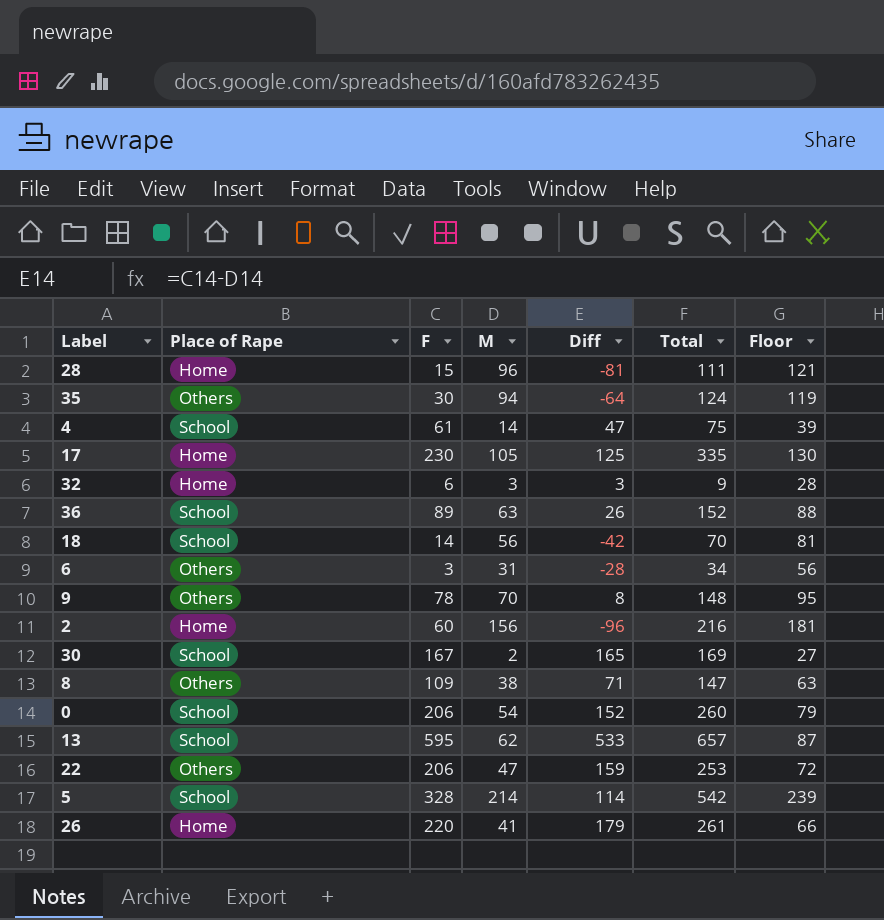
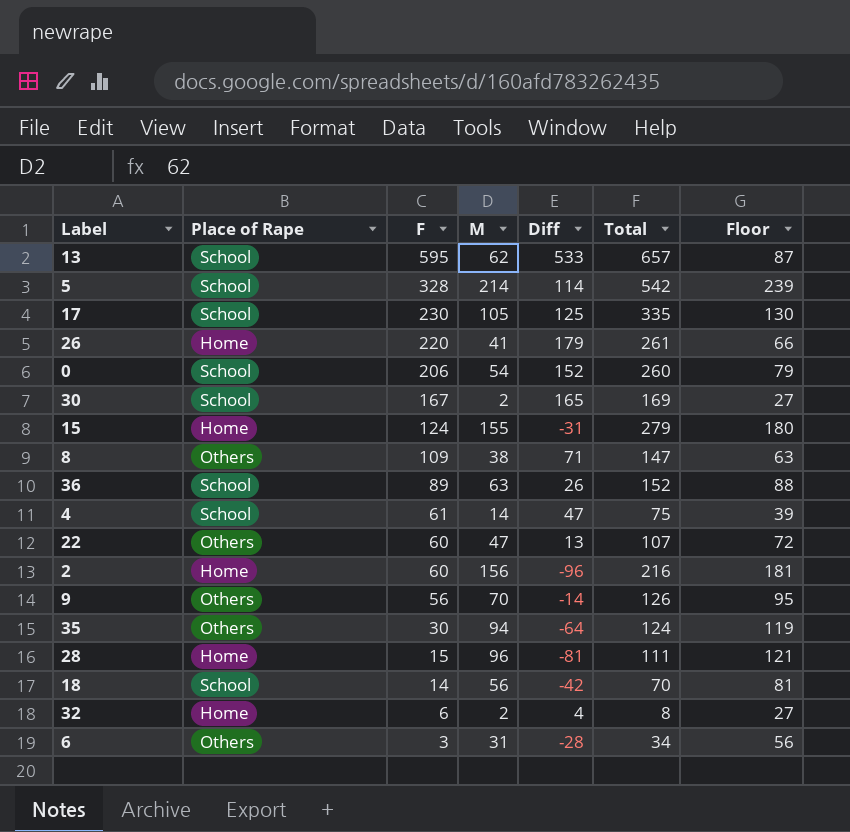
row order: none -> F descending
17 | Place of Rape: Home -> School
row 15: none -> Home | 124 | 155 | -31 | 279 | 180
22 | F: 206 -> 60
22 | Diff: 159 -> 13
22 | Total: 253 -> 107
9 | F: 78 -> 56
9 | Diff: 8 -> -14
9 | Total: 148 -> 126
32 | M: 3 -> 2
32 | Diff: 3 -> 4
32 | Total: 9 -> 8
32 | Floor: 28 -> 27

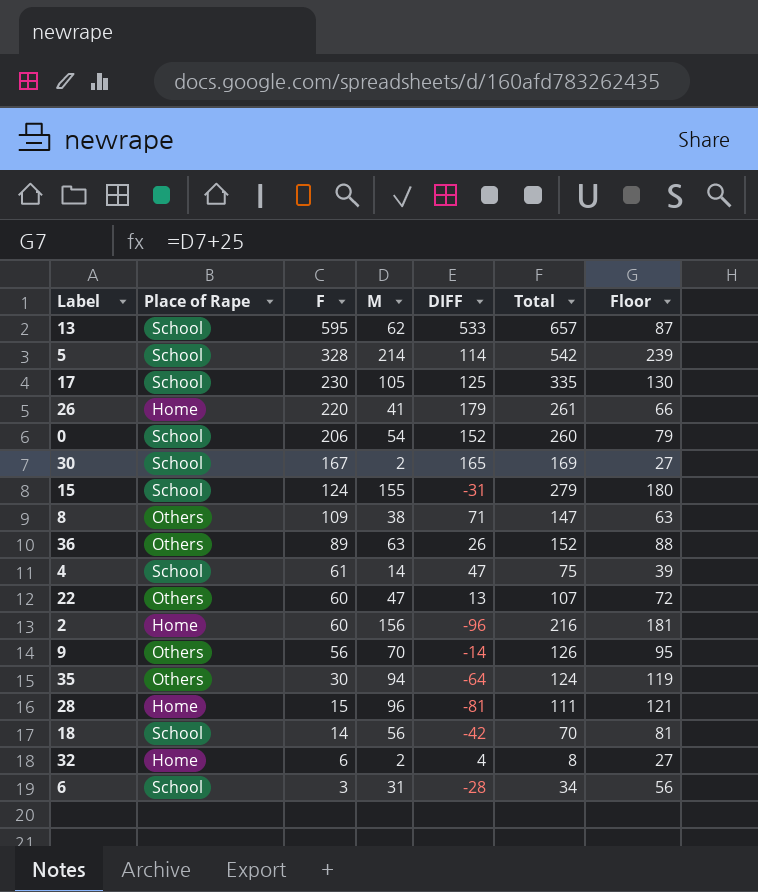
column name: Diff -> DIFF
15 | Place of Rape: Home -> School
36 | Place of Rape: School -> Others
6 | Place of Rape: Others -> School

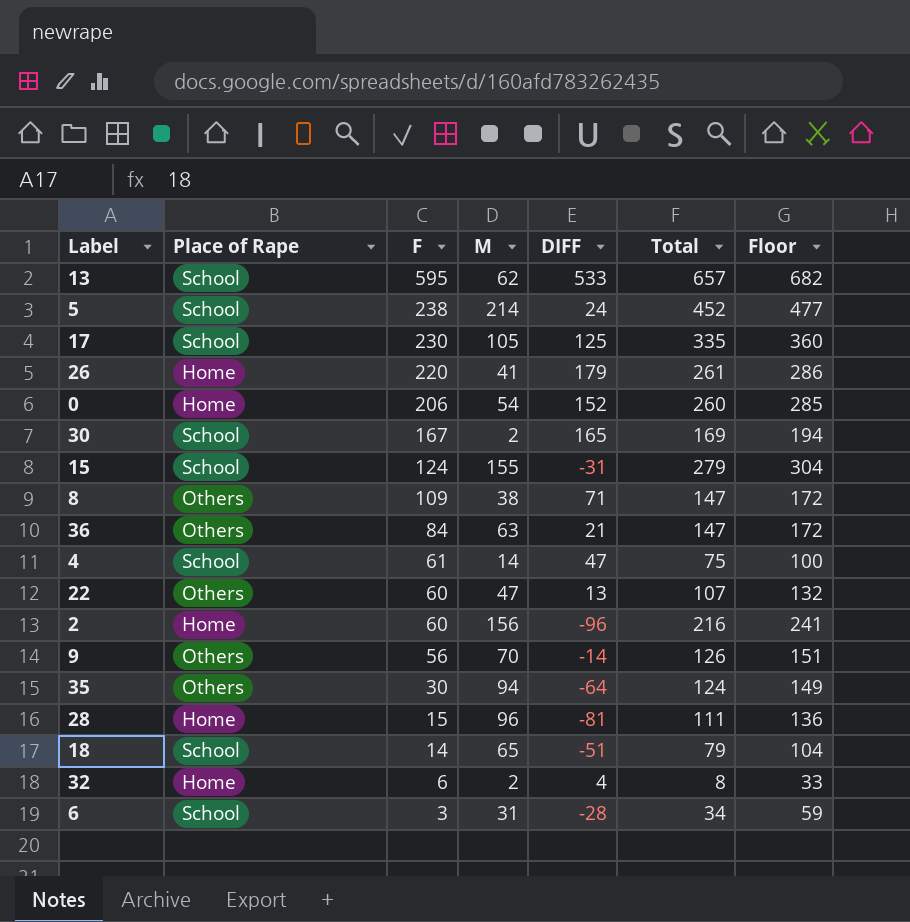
column Floor | formula: [M] + 25 -> [Total] + 25
5 | F: 328 -> 238
5 | DIFF: 114 -> 24
5 | Total: 542 -> 452
0 | Place of Rape: School -> Home
36 | F: 89 -> 84
36 | DIFF: 26 -> 21
36 | Total: 152 -> 147
18 | M: 56 -> 65
18 | DIFF: -42 -> -51
18 | Total: 70 -> 79

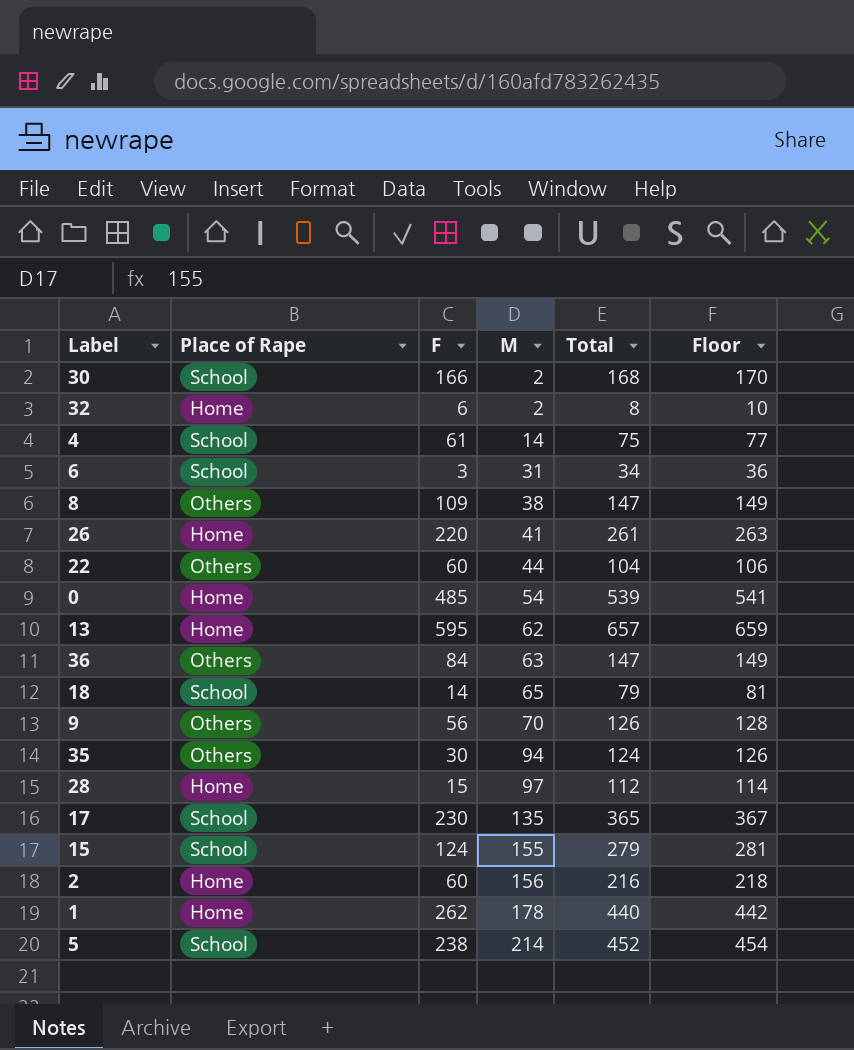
row order: F descending -> M ascending
column DIFF | formula: [F] - [M] -> none
column Floor | formula: [Total] + 25 -> [Total] + 2
30 | F: 167 -> 166
30 | Total: 169 -> 168
22 | M: 47 -> 44
22 | Total: 107 -> 104
0 | F: 206 -> 485
0 | Total: 260 -> 539
13 | Place of Rape: School -> Home
28 | M: 96 -> 97
28 | Total: 111 -> 112
17 | M: 105 -> 135
17 | Total: 335 -> 365
row 1: none -> Home | 262 | 178 | 440 | 442

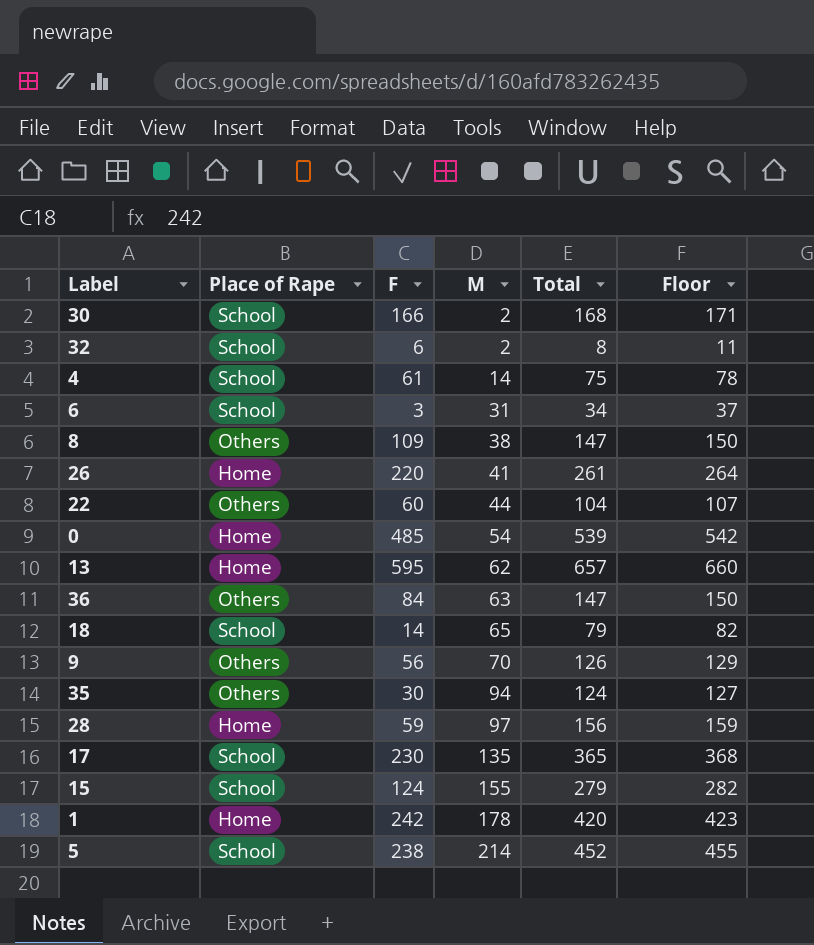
column Floor | formula: [Total] + 2 -> [Total] + 3
row 2: Home | 60 | 156 | 216 | 218 -> none
32 | Place of Rape: Home -> School
28 | F: 15 -> 59
28 | Total: 112 -> 156
1 | F: 262 -> 242
1 | Total: 440 -> 420

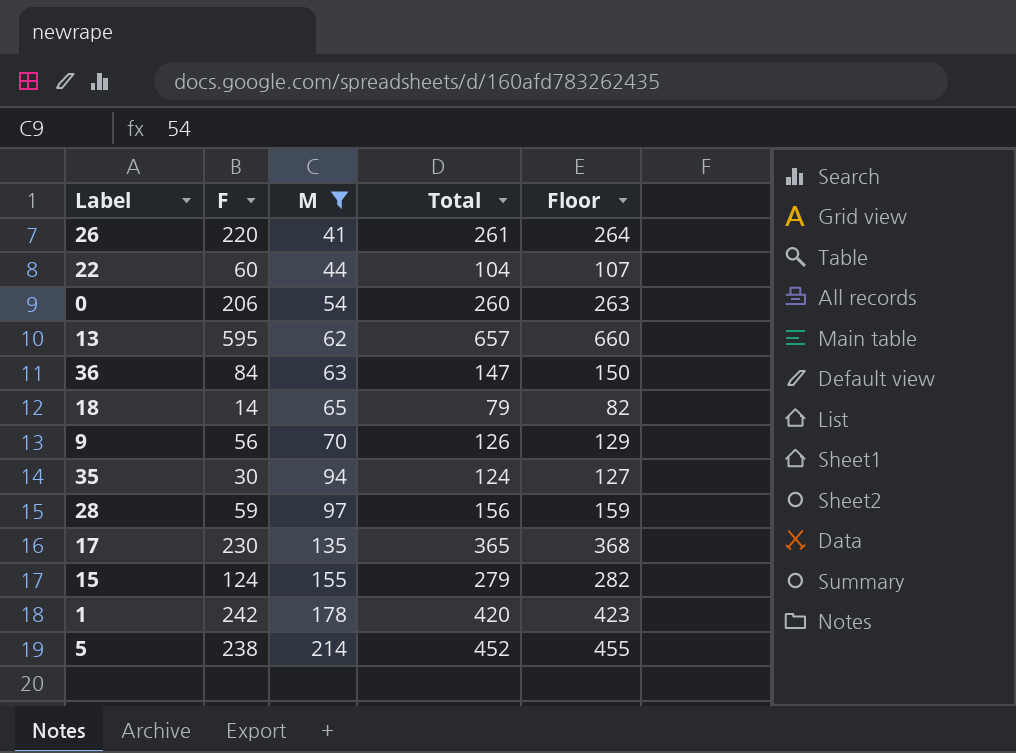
filter: none -> M >= 41
column Place of Rape | position: 2 -> none
0 | F: 485 -> 206
0 | Total: 539 -> 260
0 | Floor: 542 -> 263

